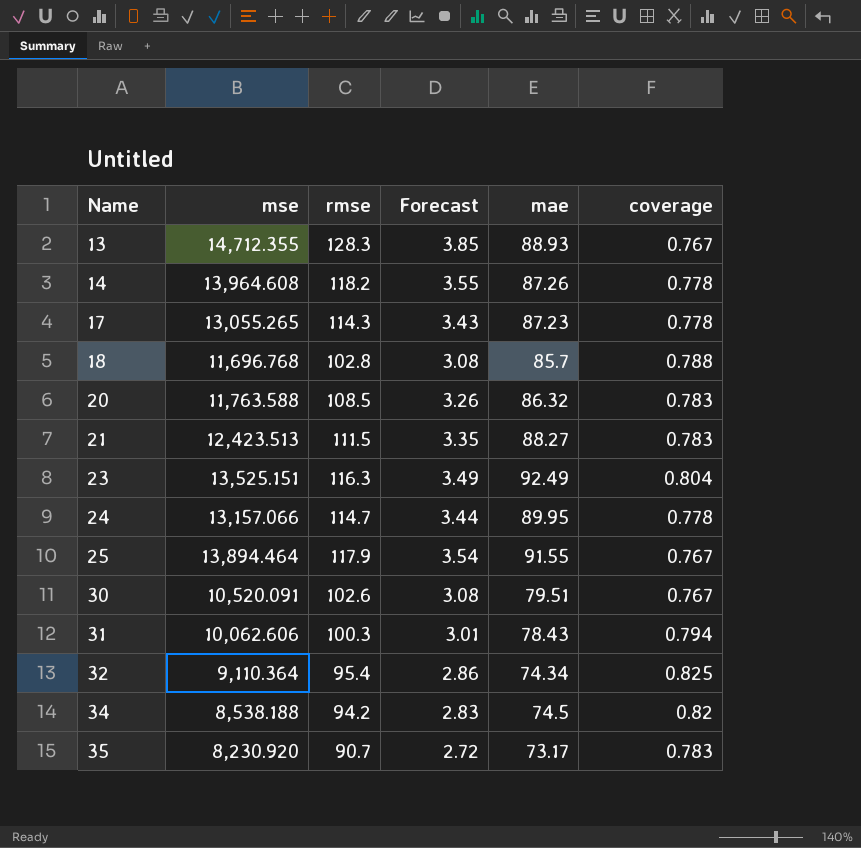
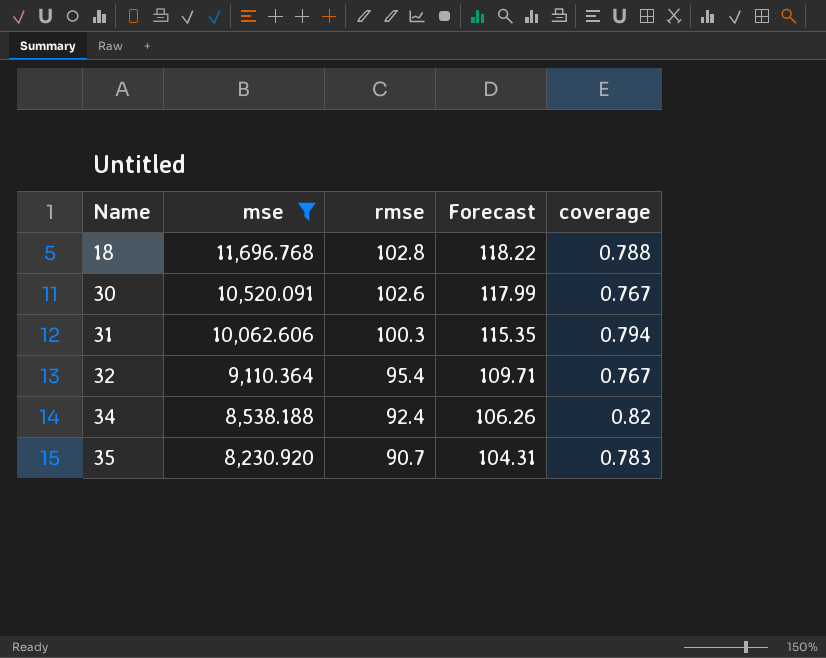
filter: none -> mse <= 11,696.768
column mae | position: 5 -> none
column Forecast | formula: [rmse] * 0.03 -> [rmse] * 1.15
32 | coverage: 0.825 -> 0.767
34 | rmse: 94.2 -> 92.4

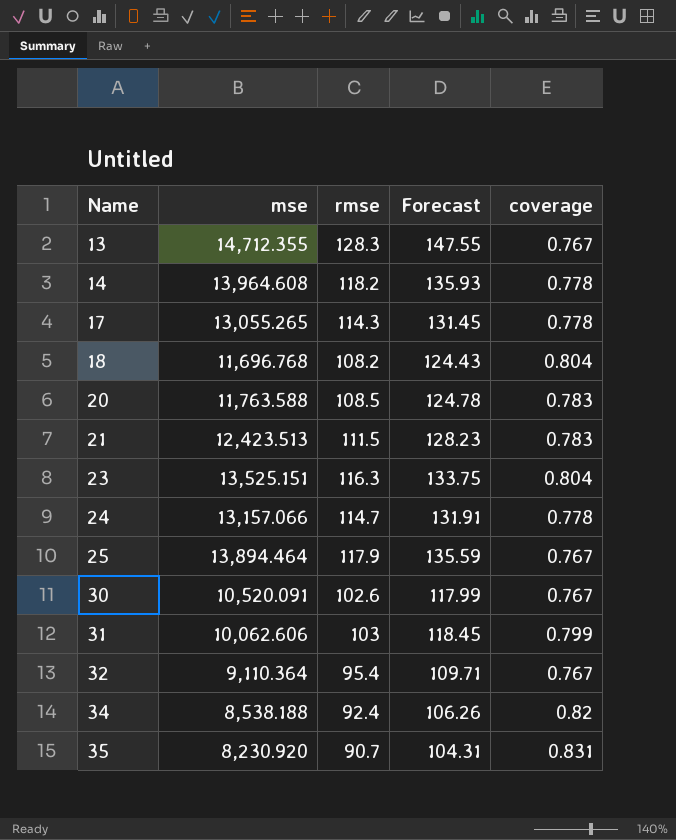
filter: mse <= 11,696.768 -> none
18 | rmse: 102.8 -> 108.2
18 | Forecast: 118.22 -> 124.43
18 | coverage: 0.788 -> 0.804
31 | rmse: 100.3 -> 103
31 | Forecast: 115.35 -> 118.45
31 | coverage: 0.794 -> 0.799
35 | coverage: 0.783 -> 0.831

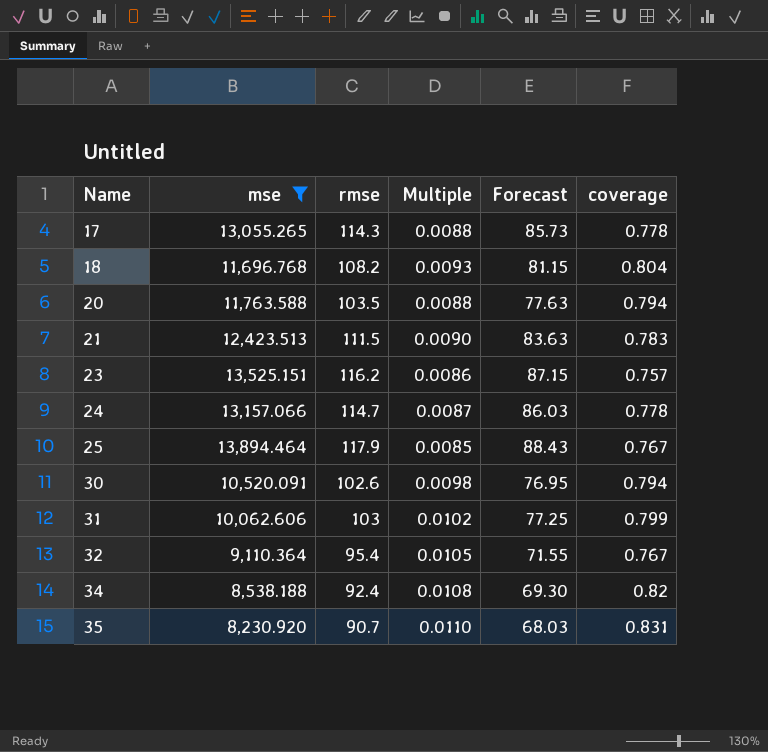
filter: none -> mse <= 13,894.464
column Multiple | formula: none -> [rmse] / [mse]
column Forecast | formula: [rmse] * 1.15 -> [rmse] * 0.75
20 | rmse: 108.5 -> 103.5
20 | coverage: 0.783 -> 0.794
23 | rmse: 116.3 -> 116.2
23 | coverage: 0.804 -> 0.757
30 | coverage: 0.767 -> 0.794

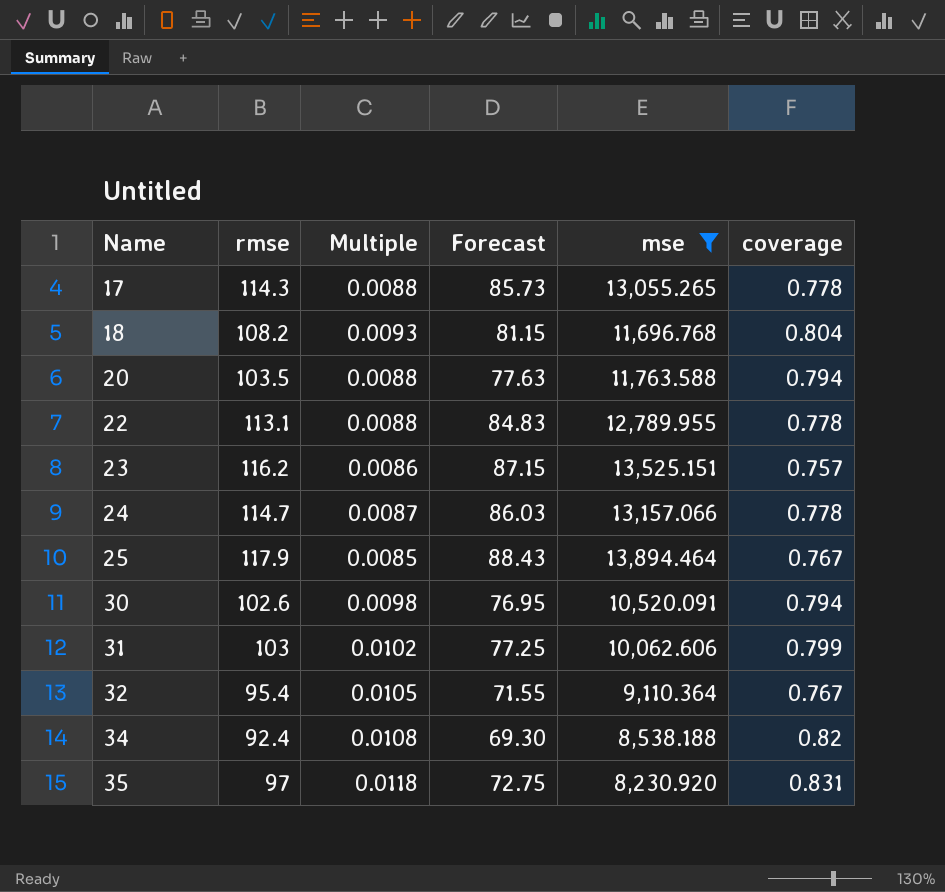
column mse | position: 2 -> 5
row 21: 12,423.513 | 111.5 | 0.0090 | 83.63 | 0.783 -> none
row 22: none -> 113.1 | 0.0088 | 84.83 | 12,789.955 | 0.778
35 | rmse: 90.7 -> 97
35 | Multiple: 0.0110 -> 0.0118
35 | Forecast: 68.03 -> 72.75

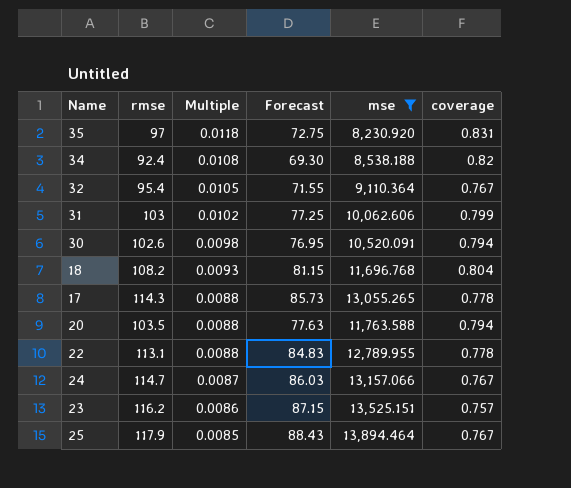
row order: Name ascending -> Multiple descending
24 | coverage: 0.778 -> 0.767

